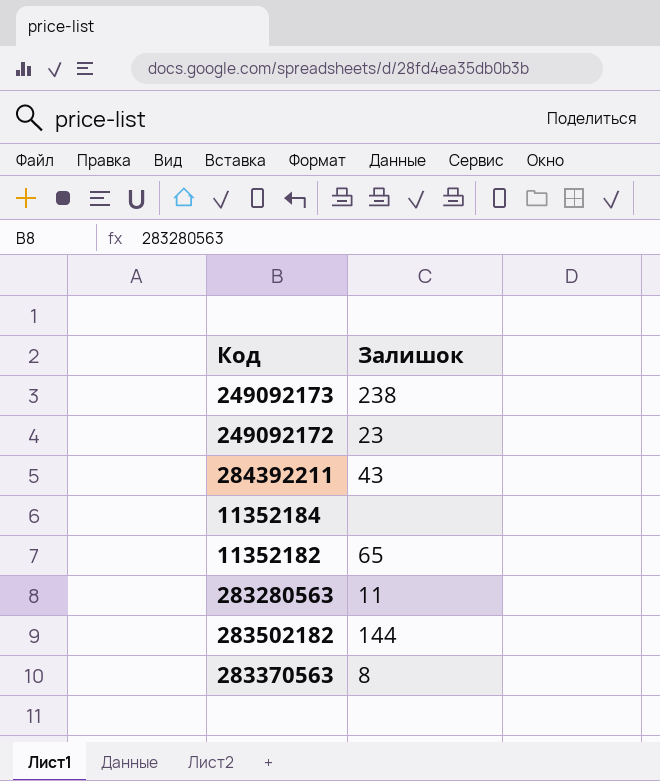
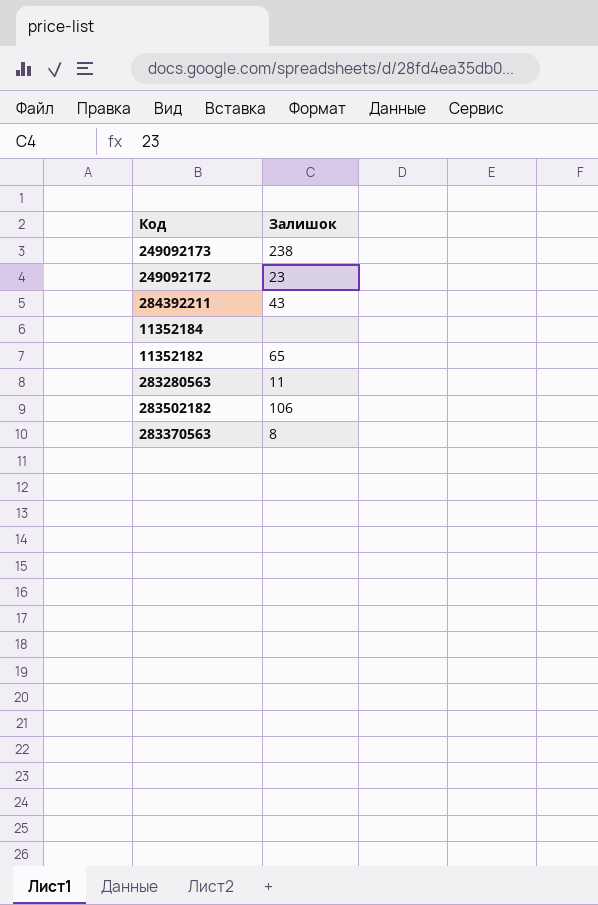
283502182 | Залишок: 144 -> 106

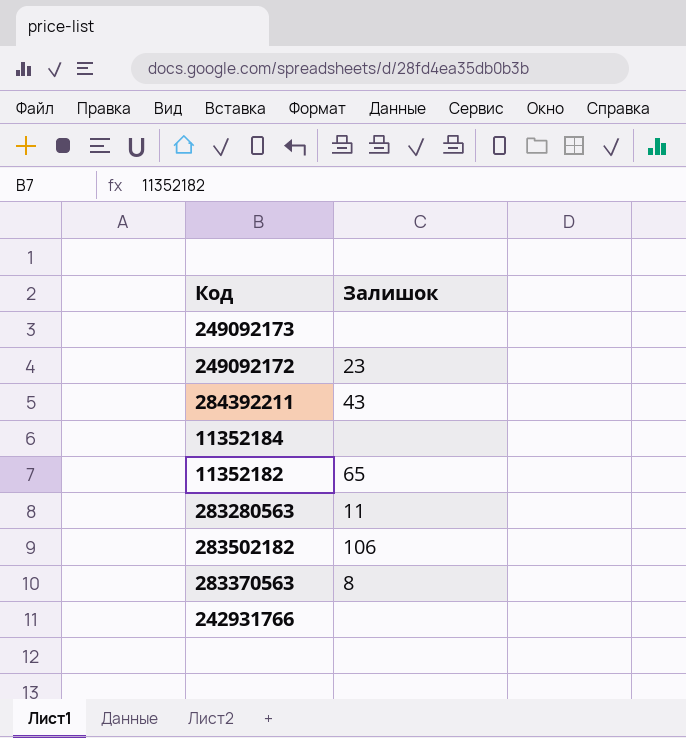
249092173 | Залишок: 238 -> none
row 242931766: none -> none

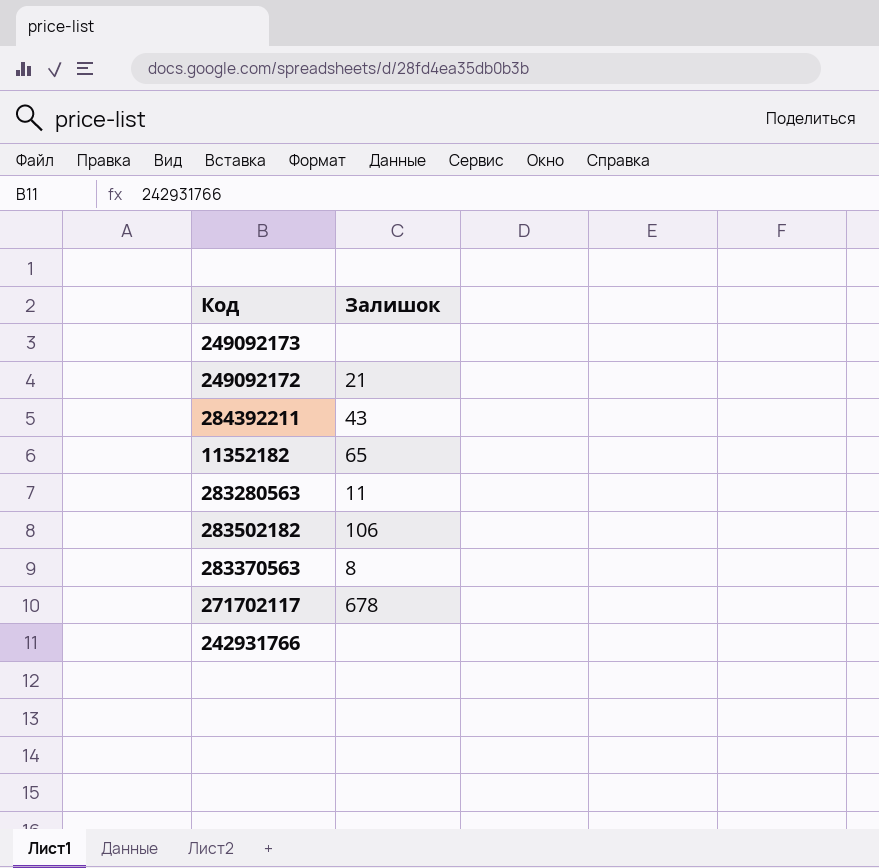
row 11352184: none -> none
249092172 | Залишок: 23 -> 21
row 271702117: none -> 678

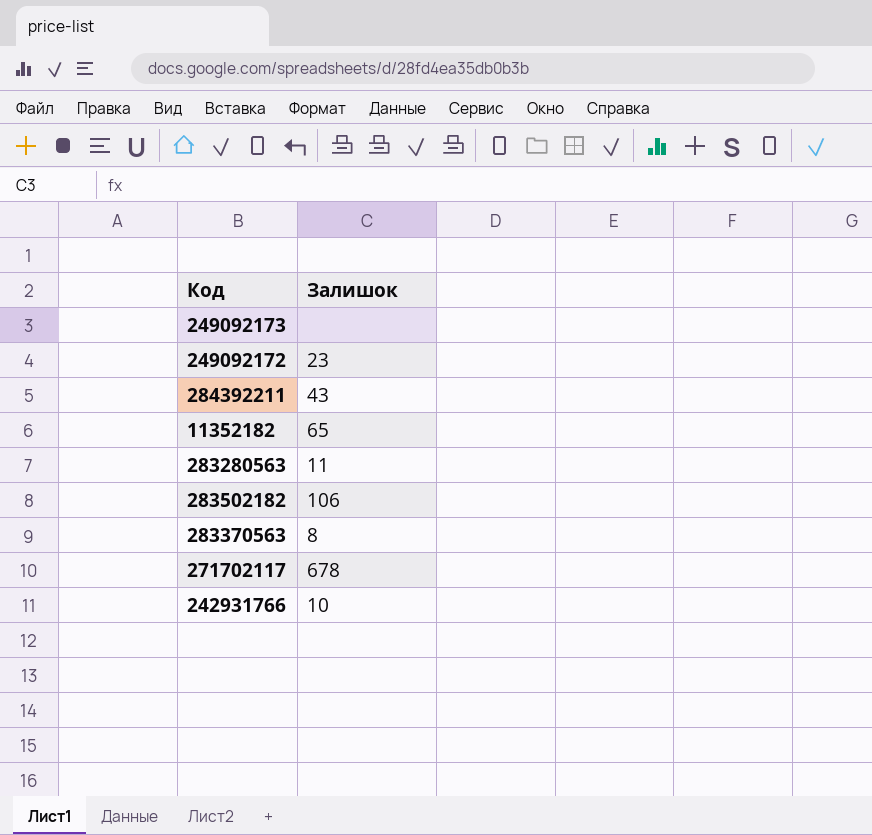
249092172 | Залишок: 21 -> 23
242931766 | Залишок: none -> 10

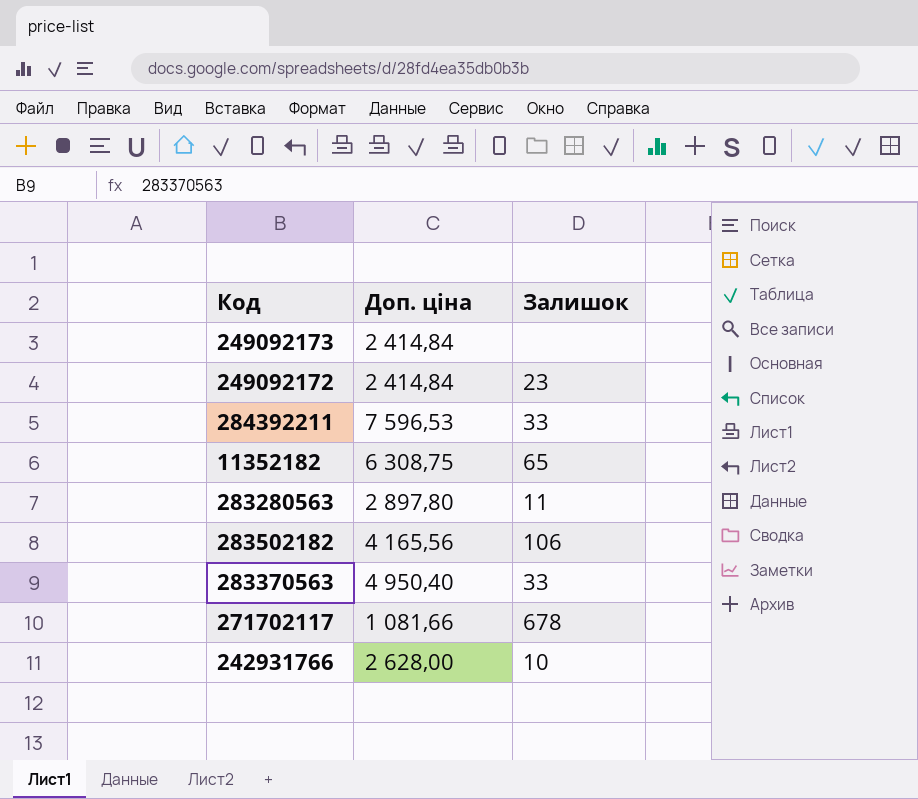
column Доп. ціна | position: none -> 2
284392211 | Залишок: 43 -> 33
283370563 | Залишок: 8 -> 33

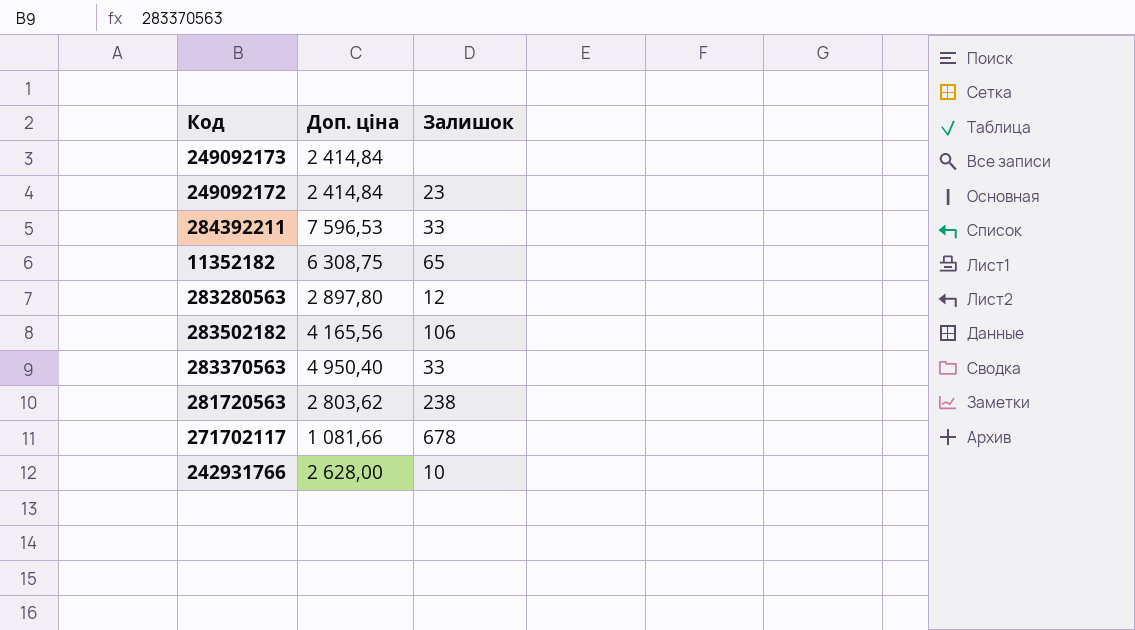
283280563 | Залишок: 11 -> 12
row 281720563: none -> 2 803,62 | 238

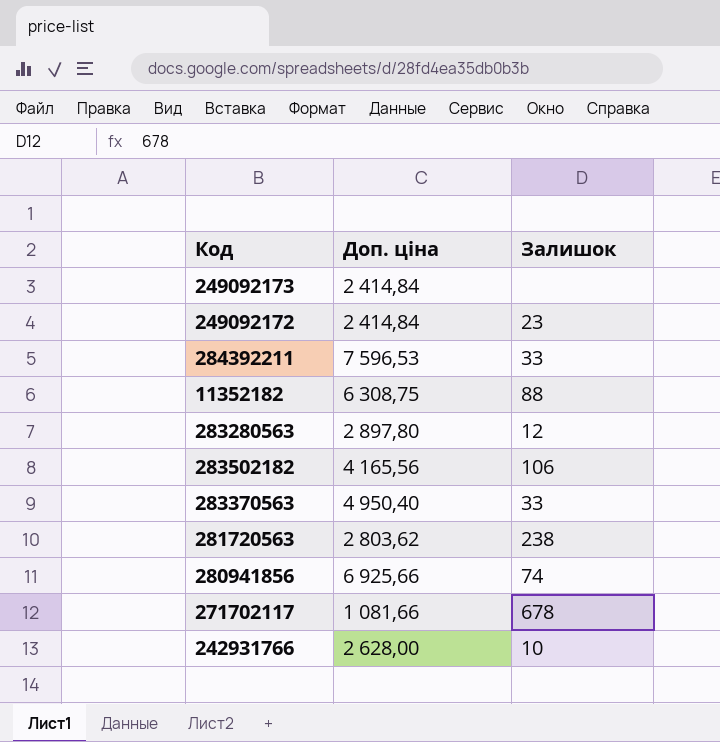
11352182 | Залишок: 65 -> 88
row 280941856: none -> 6 925,66 | 74

